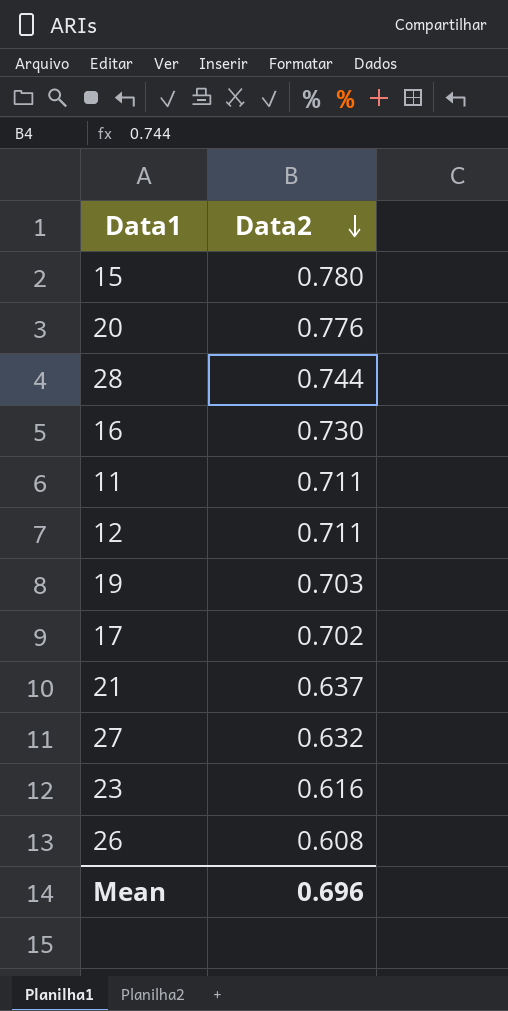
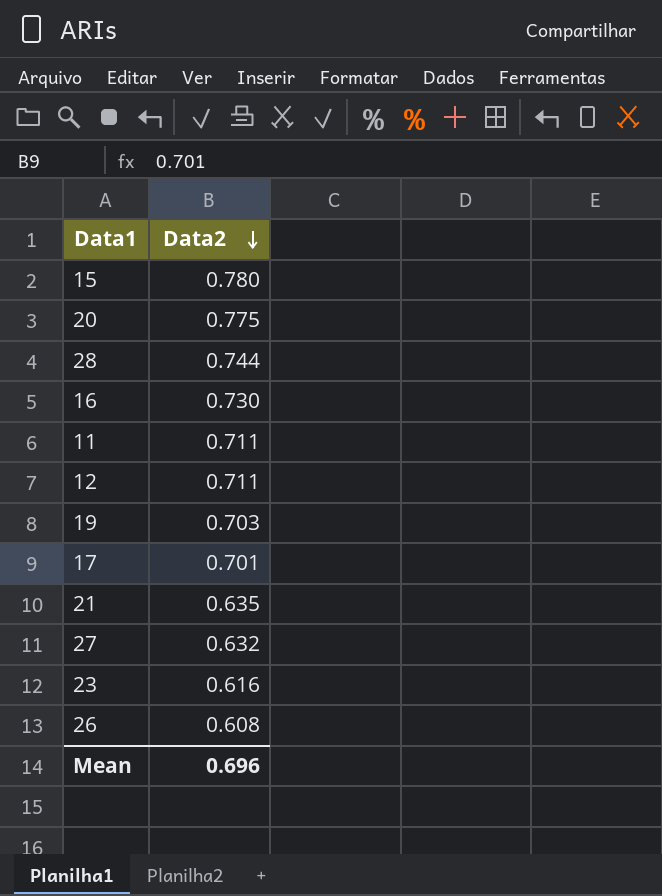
20 | Data2: 0.776 -> 0.775
17 | Data2: 0.702 -> 0.701
21 | Data2: 0.637 -> 0.635

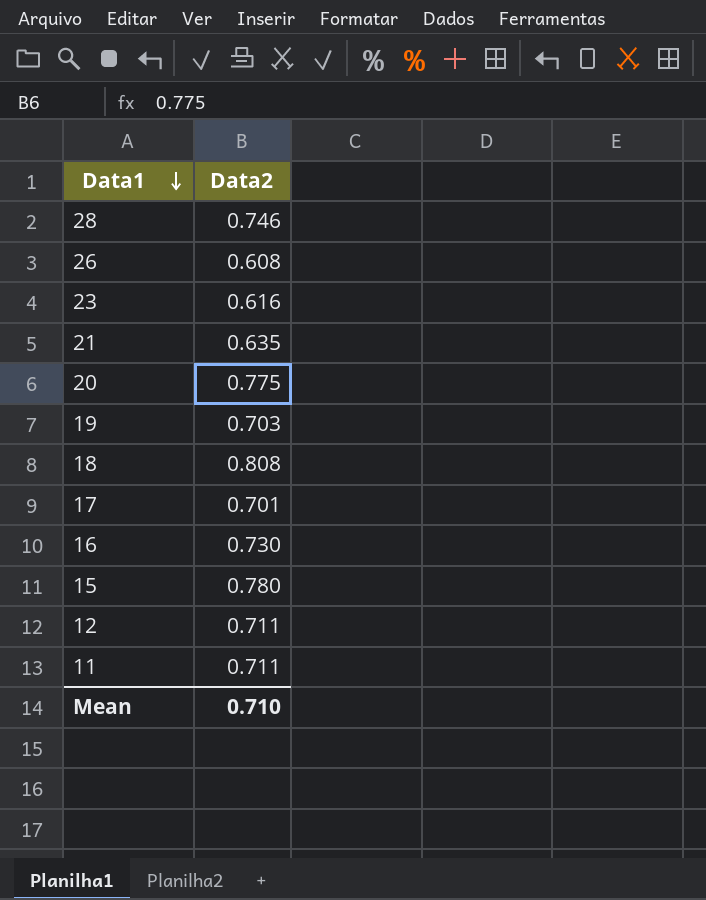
row order: Data2 descending -> Data1 descending
row 27: 0.632 -> none
28 | Data2: 0.744 -> 0.746
row 18: none -> 0.808
Mean | Data2: 0.696 -> 0.710

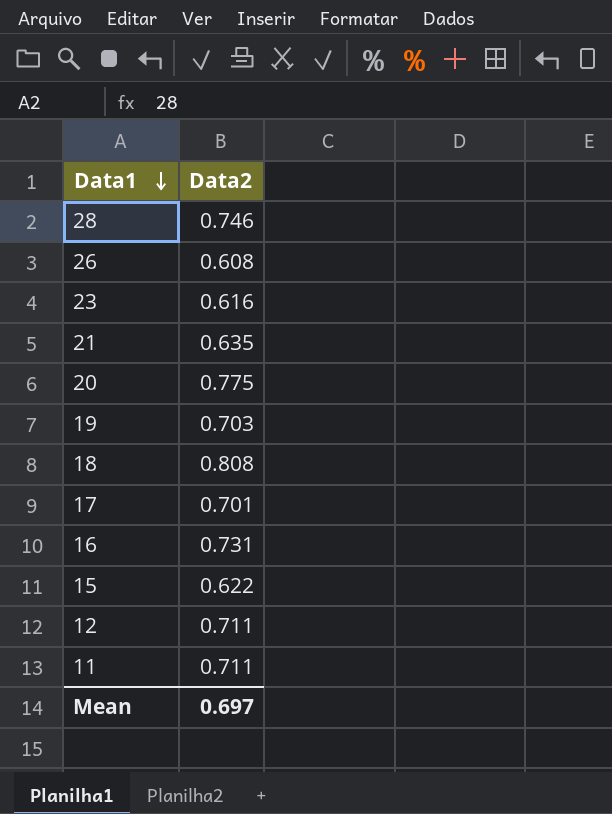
16 | Data2: 0.730 -> 0.731
15 | Data2: 0.780 -> 0.622
Mean | Data2: 0.710 -> 0.697

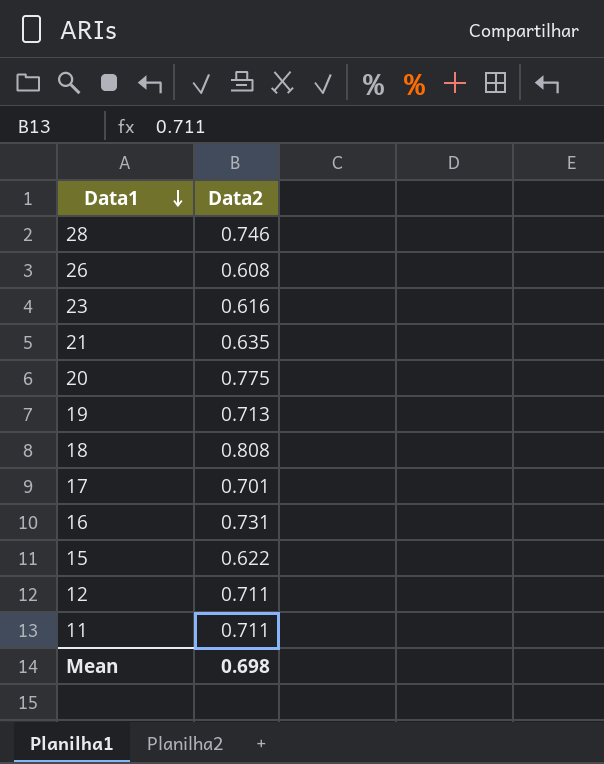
19 | Data2: 0.703 -> 0.713
Mean | Data2: 0.697 -> 0.698

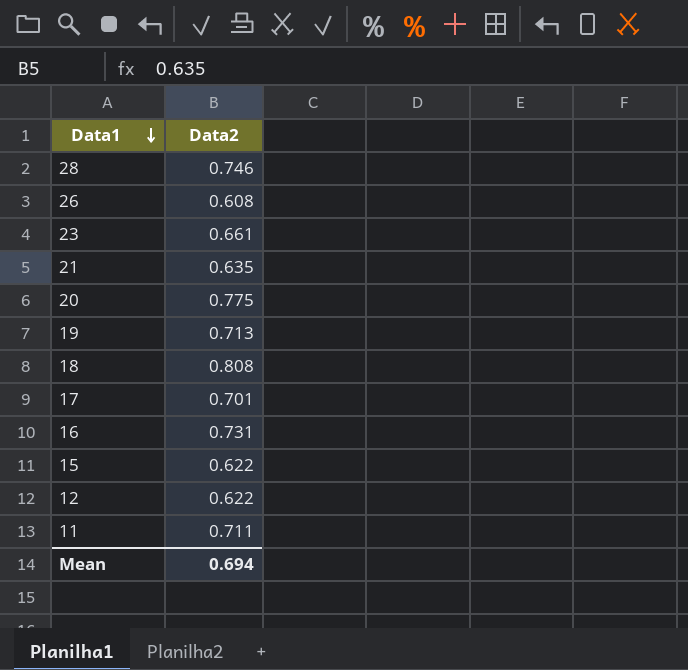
23 | Data2: 0.616 -> 0.661
12 | Data2: 0.711 -> 0.622
Mean | Data2: 0.698 -> 0.694

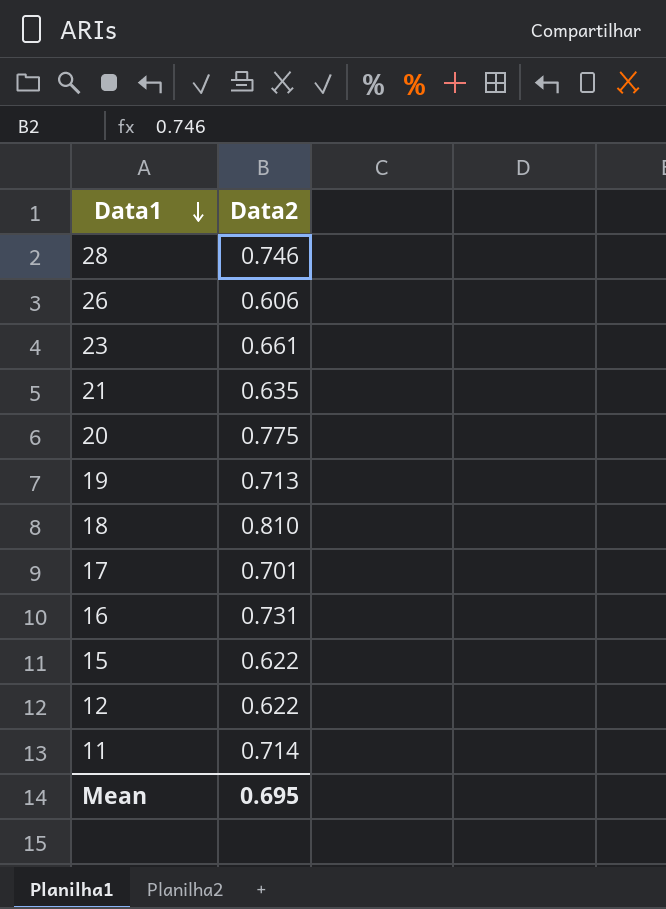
26 | Data2: 0.608 -> 0.606
18 | Data2: 0.808 -> 0.810
11 | Data2: 0.711 -> 0.714
Mean | Data2: 0.694 -> 0.695

